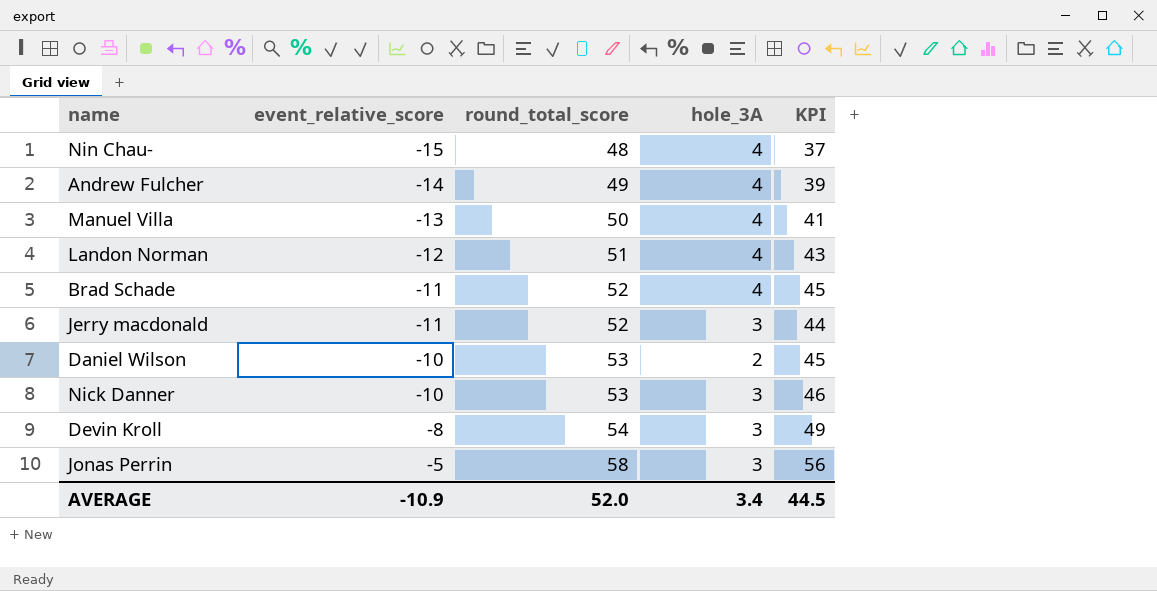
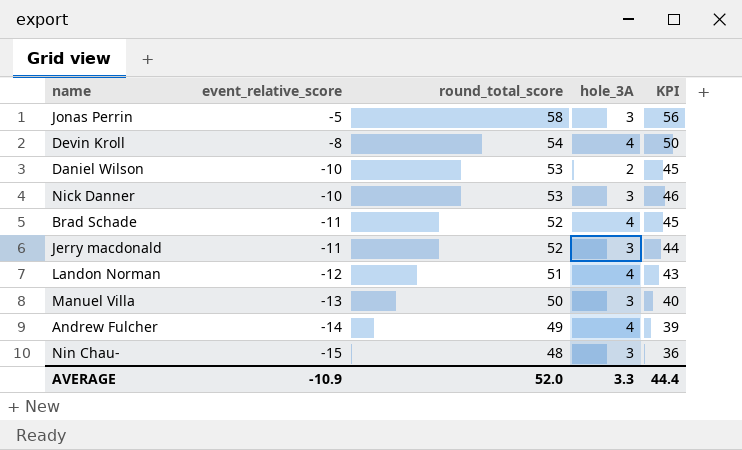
row order: event_relative_score ascending -> event_relative_score descending
Devin Kroll | hole_3A: 3 -> 4
Devin Kroll | KPI: 49 -> 50
Manuel Villa | hole_3A: 4 -> 3
Manuel Villa | KPI: 41 -> 40
Nin Chau- | hole_3A: 4 -> 3
Nin Chau- | KPI: 37 -> 36
AVERAGE | hole_3A: 3.4 -> 3.3
AVERAGE | KPI: 44.5 -> 44.4

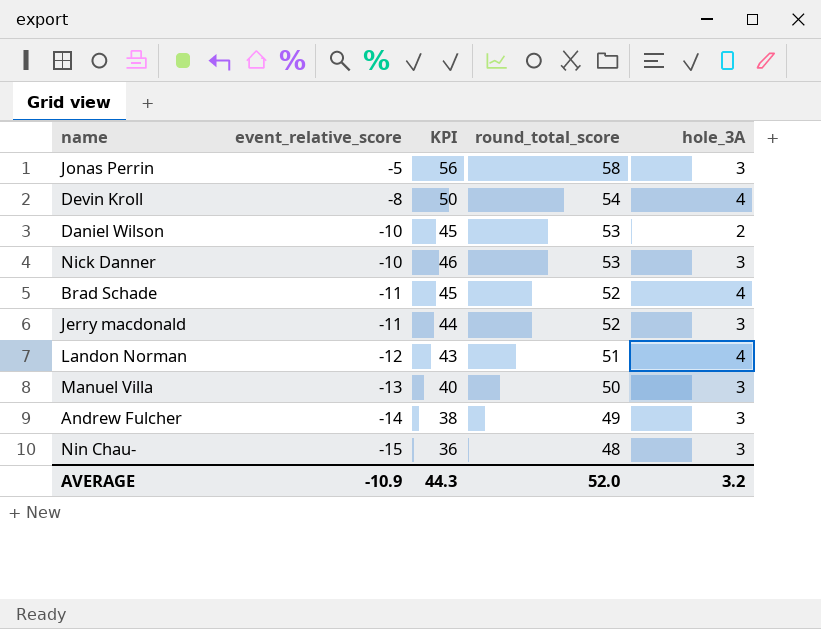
column KPI | position: 5 -> 3
Andrew Fulcher | KPI: 39 -> 38
Andrew Fulcher | hole_3A: 4 -> 3
AVERAGE | KPI: 44.4 -> 44.3
AVERAGE | hole_3A: 3.3 -> 3.2

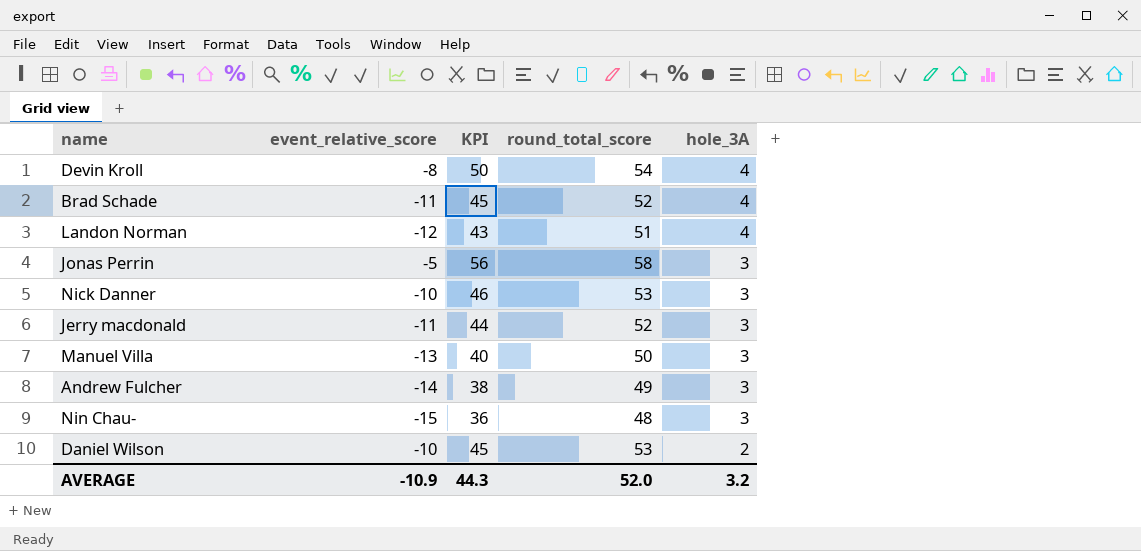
row order: event_relative_score descending -> hole_3A descending

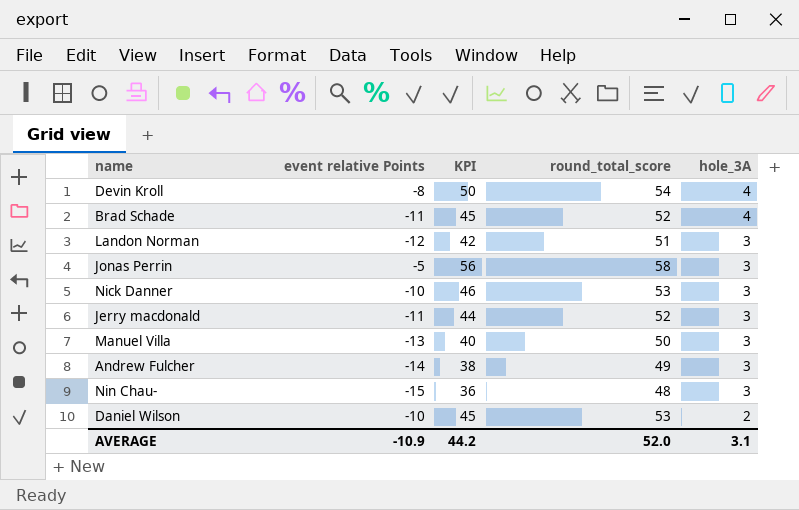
column name: event_relative_score -> event relative Points
Landon Norman | KPI: 43 -> 42
Landon Norman | hole_3A: 4 -> 3
AVERAGE | KPI: 44.3 -> 44.2
AVERAGE | hole_3A: 3.2 -> 3.1

